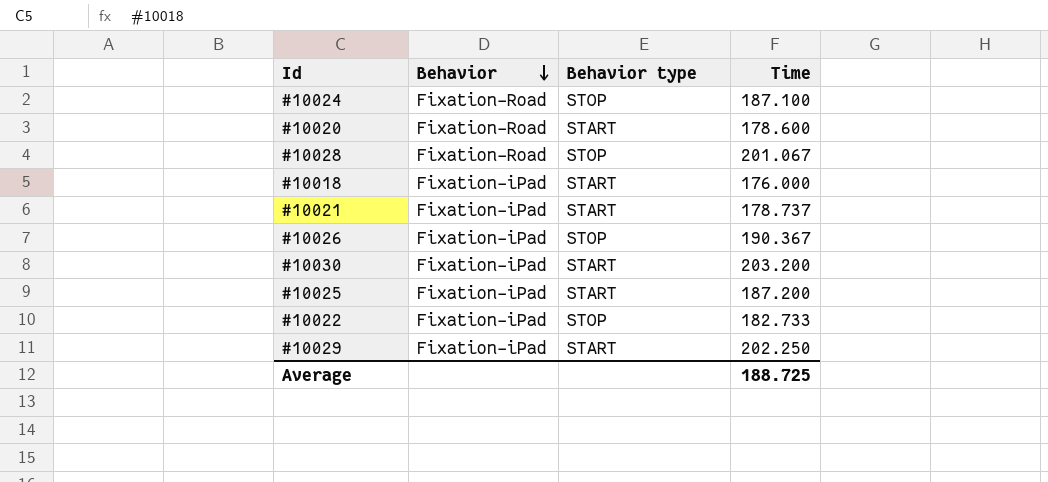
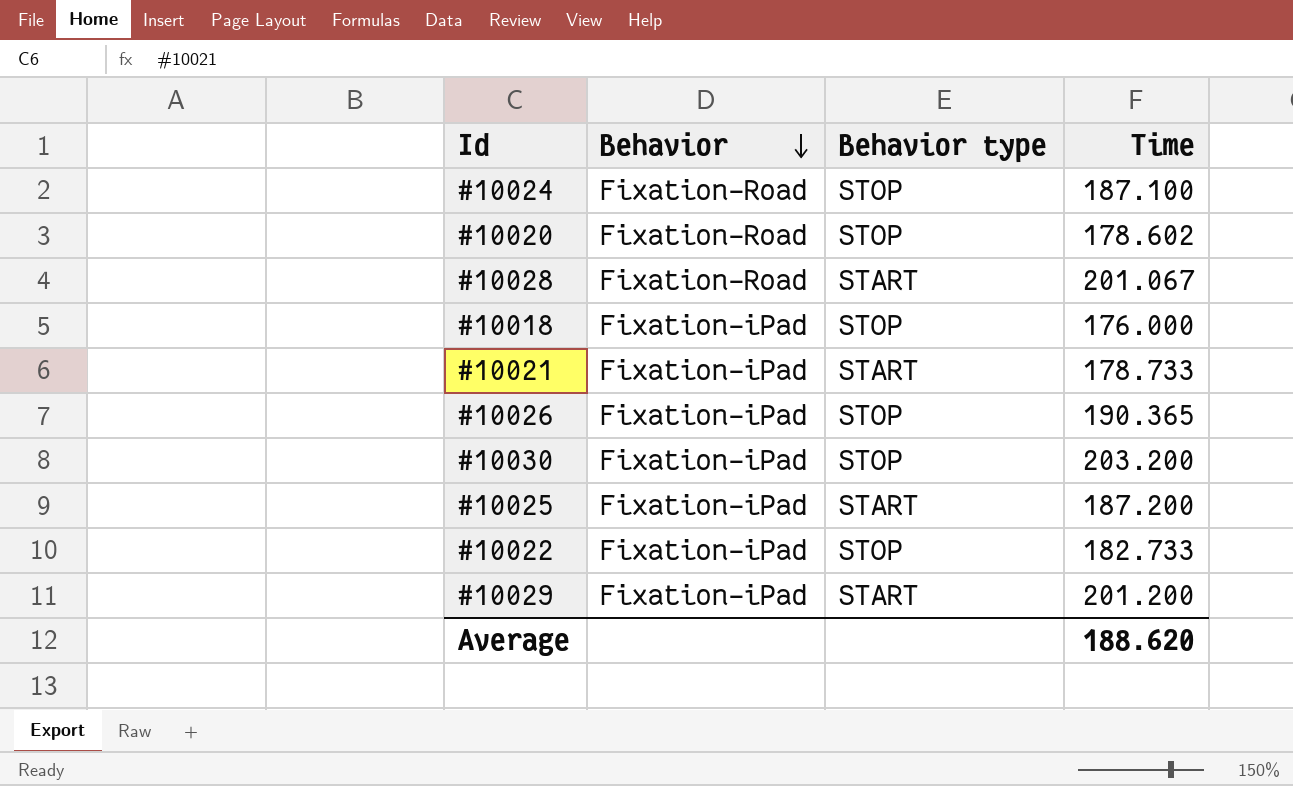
#10020 | Behavior type: START -> STOP
#10020 | Time: 178.600 -> 178.602
#10028 | Behavior type: STOP -> START
#10018 | Behavior type: START -> STOP
#10021 | Time: 178.737 -> 178.733
#10026 | Time: 190.367 -> 190.365
#10030 | Behavior type: START -> STOP
#10029 | Time: 202.250 -> 201.200
Average | Time: 188.725 -> 188.620

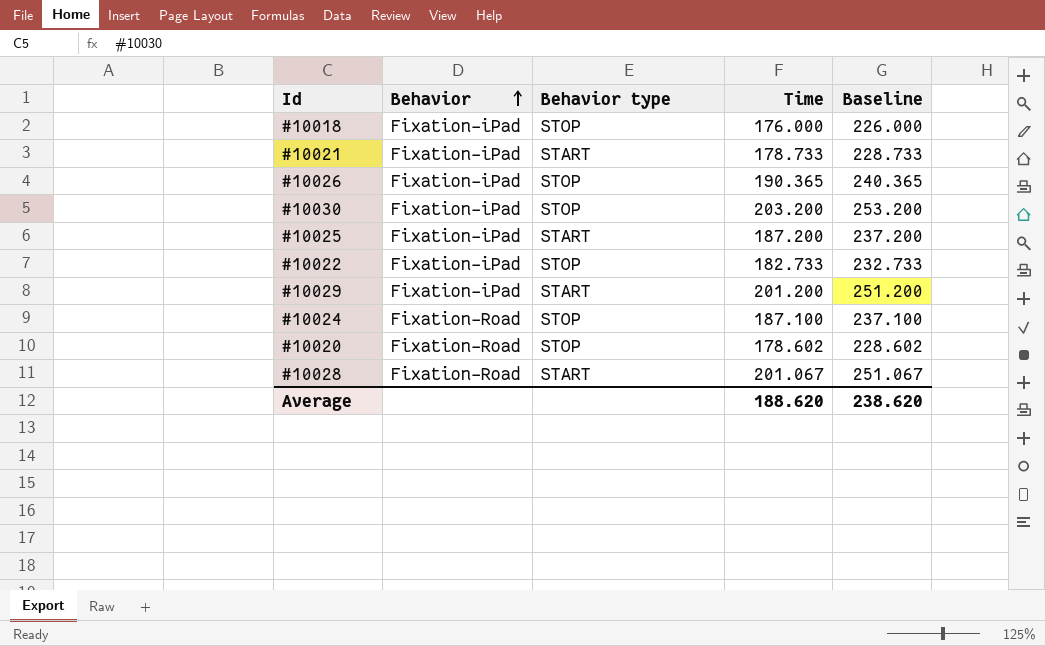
row order: Behavior descending -> Behavior ascending
column Baseline | formula: none -> [Time] + 50

